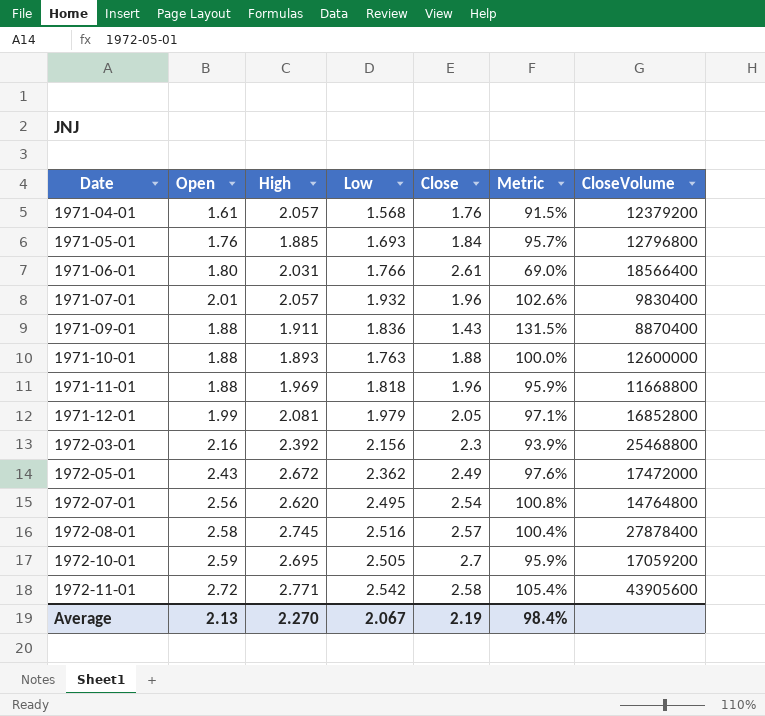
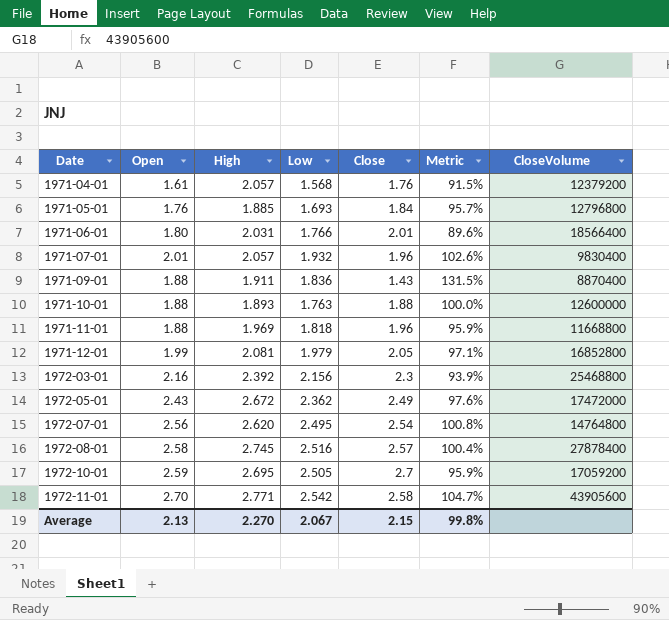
1971-06-01 | Close: 2.61 -> 2.01
1971-06-01 | Metric: 69.0% -> 89.6%
1972-11-01 | Open: 2.72 -> 2.70
1972-11-01 | Metric: 105.4% -> 104.7%
Average | Close: 2.19 -> 2.15
Average | Metric: 98.4% -> 99.8%

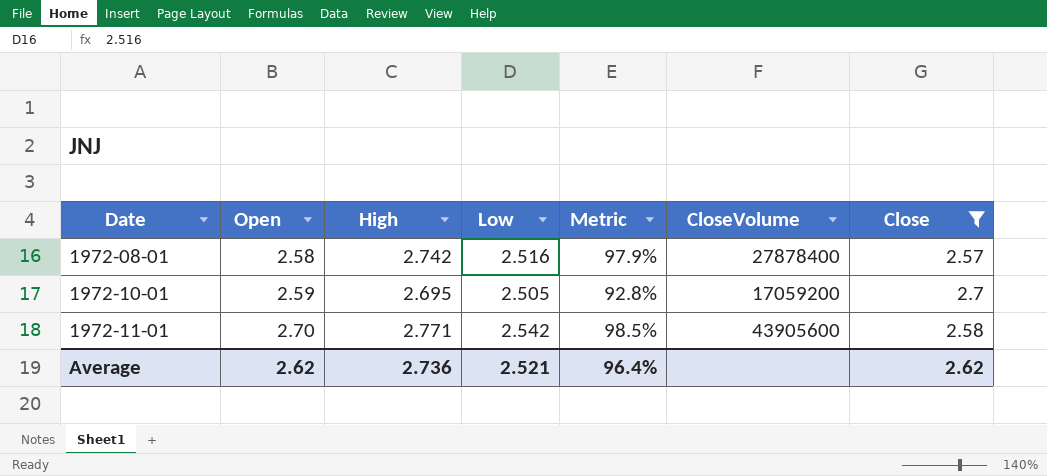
filter: none -> Close >= 2.57
column Metric | formula: [Open] / [Close] -> [Low] / [Close]
column Close | position: 5 -> 7
1972-08-01 | High: 2.745 -> 2.742
Average | Open: 2.13 -> 2.62
Average | High: 2.270 -> 2.736
Average | Low: 2.067 -> 2.521
Average | Metric: 99.8% -> 96.4%
Average | Close: 2.15 -> 2.62

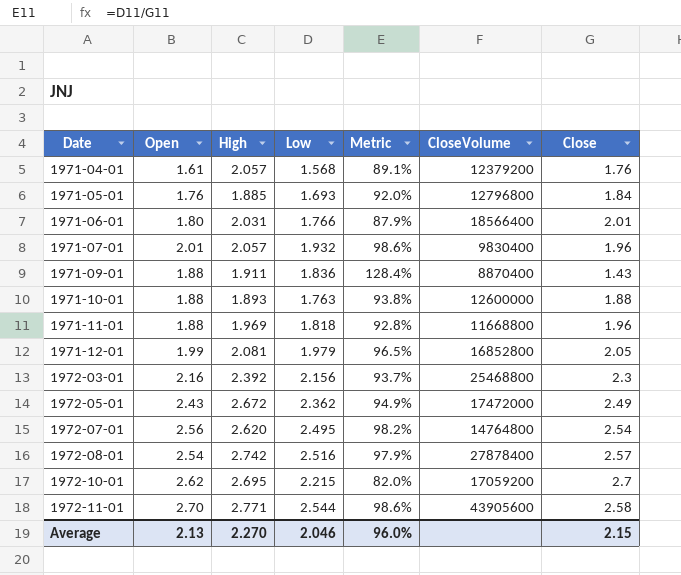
filter: Close >= 2.57 -> none
1972-08-01 | Open: 2.58 -> 2.54
1972-10-01 | Open: 2.59 -> 2.62
1972-10-01 | Low: 2.505 -> 2.215
1972-10-01 | Metric: 92.8% -> 82.0%
1972-11-01 | Low: 2.542 -> 2.544
1972-11-01 | Metric: 98.5% -> 98.6%
Average | Open: 2.62 -> 2.13
Average | High: 2.736 -> 2.270
Average | Low: 2.521 -> 2.046
Average | Metric: 96.4% -> 96.0%
Average | Close: 2.62 -> 2.15

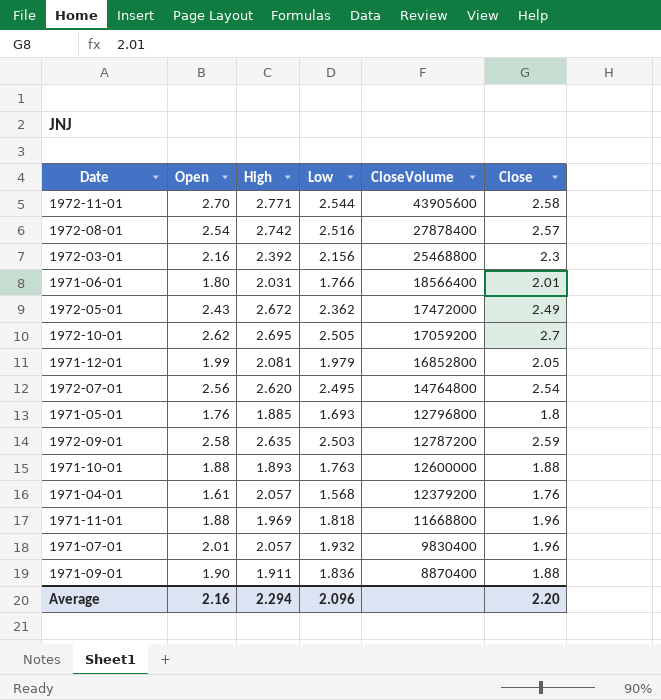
row order: Date ascending -> CloseVolume descending
column Metric | formula: [Low] / [Close] -> none
1972-10-01 | Low: 2.215 -> 2.505
1971-05-01 | Close: 1.84 -> 1.8
row 1972-09-01: none -> 2.58 | 2.635 | 2.503 | 12787200 | 2.59
1971-09-01 | Open: 1.88 -> 1.90
1971-09-01 | Close: 1.43 -> 1.88
Average | Open: 2.13 -> 2.16
Average | High: 2.270 -> 2.294
Average | Low: 2.046 -> 2.096
Average | Close: 2.15 -> 2.20

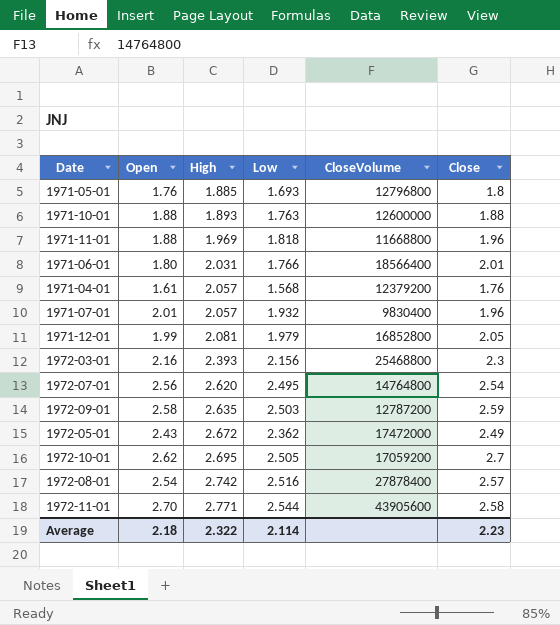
row order: CloseVolume descending -> High ascending
row 1971-09-01: 1.90 | 1.911 | 1.836 | 8870400 | 1.88 -> none
1972-03-01 | High: 2.392 -> 2.393
Average | Open: 2.16 -> 2.18
Average | High: 2.294 -> 2.322
Average | Low: 2.096 -> 2.114
Average | Close: 2.20 -> 2.23

